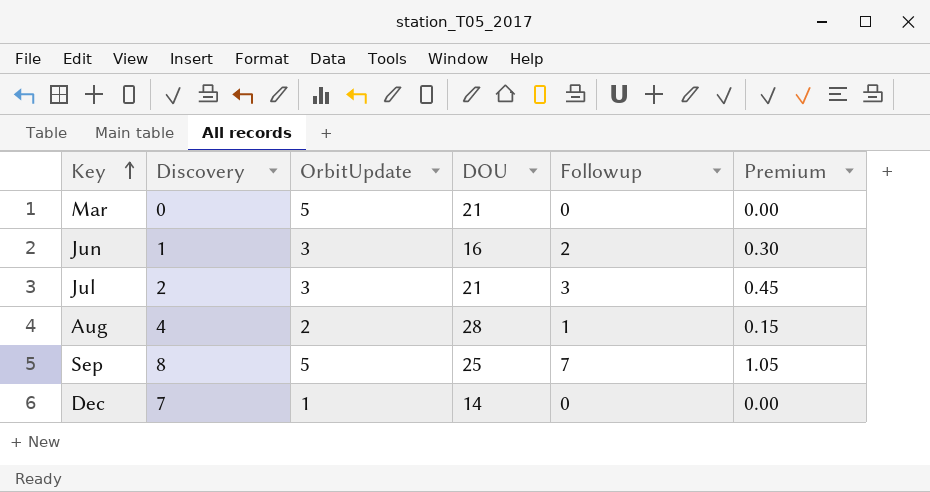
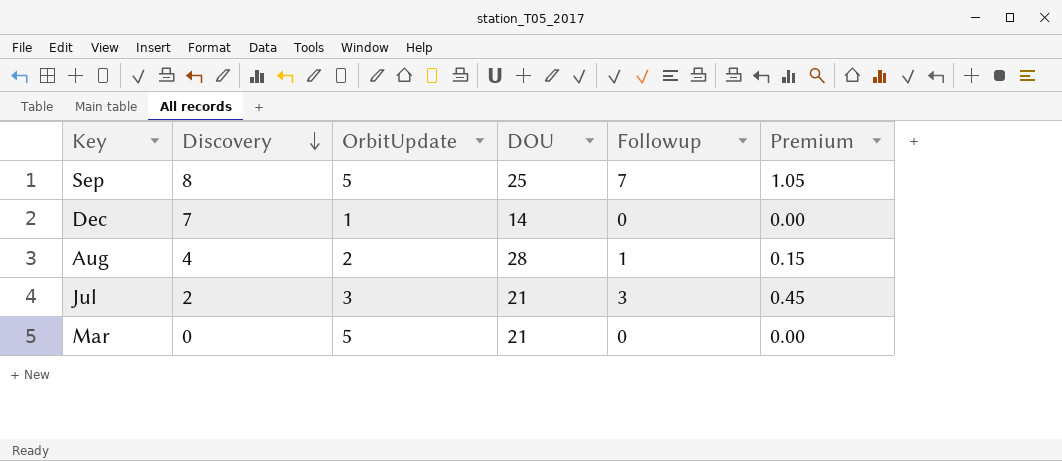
row order: Key ascending -> Discovery descending
row Jun: 1 | 3 | 16 | 2 | 0.30 -> none

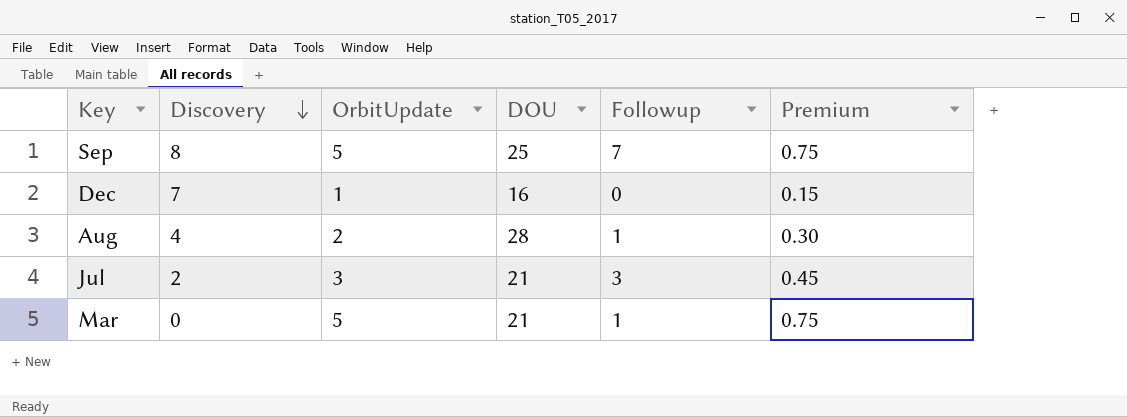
column Premium | formula: [Followup] * 0.15 -> [OrbitUpdate] * 0.15
Dec | DOU: 14 -> 16
Mar | Followup: 0 -> 1

